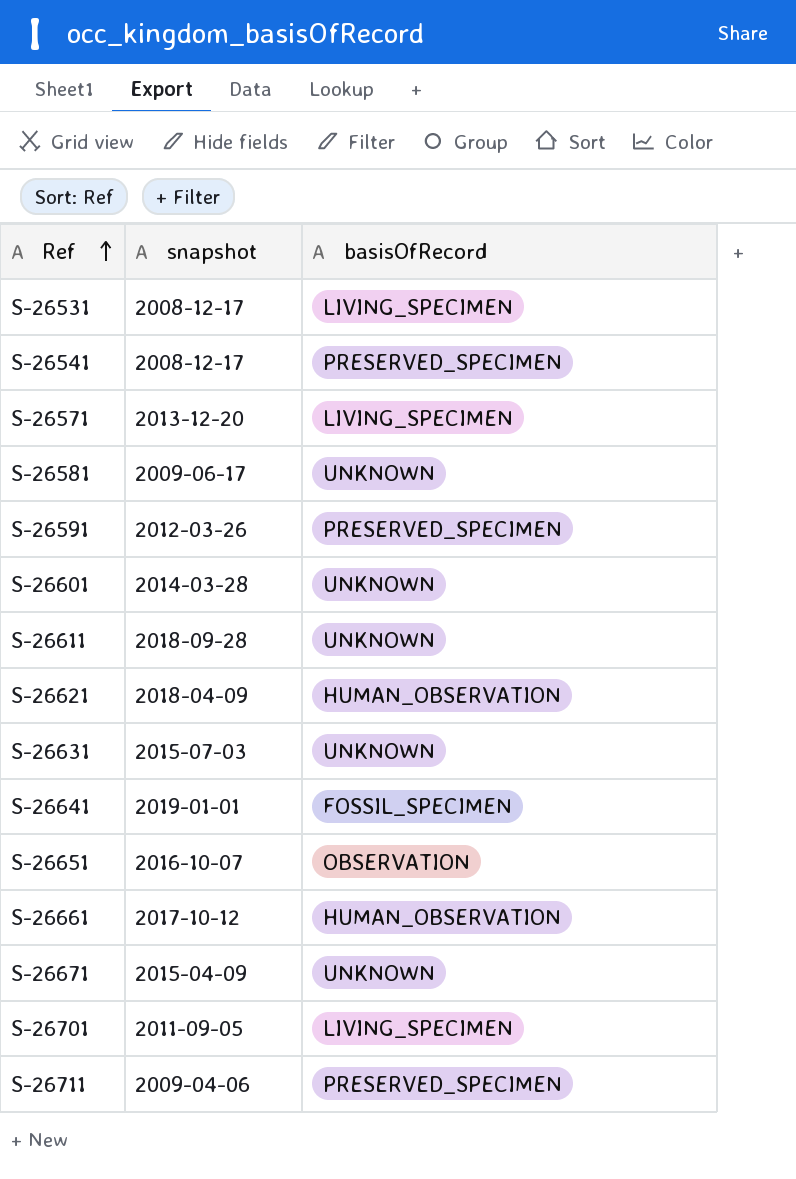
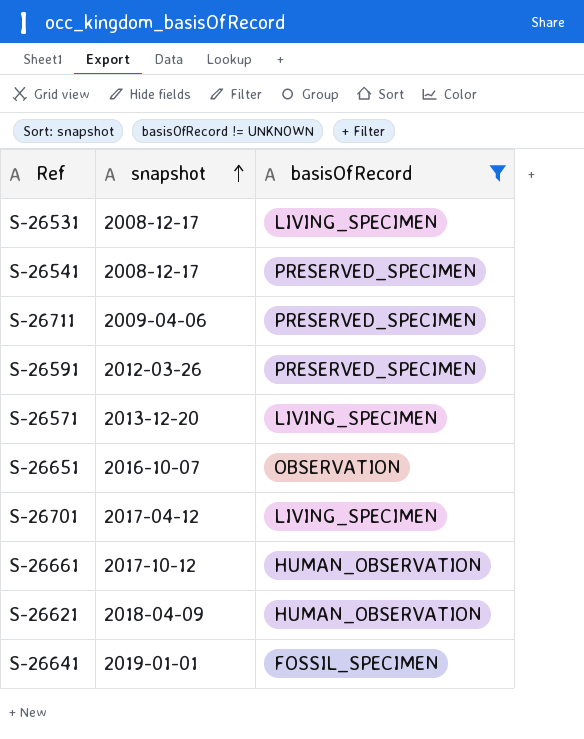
filter: none -> basisOfRecord != UNKNOWN
row order: Ref ascending -> snapshot ascending
S-26701 | snapshot: 2011-09-05 -> 2017-04-12

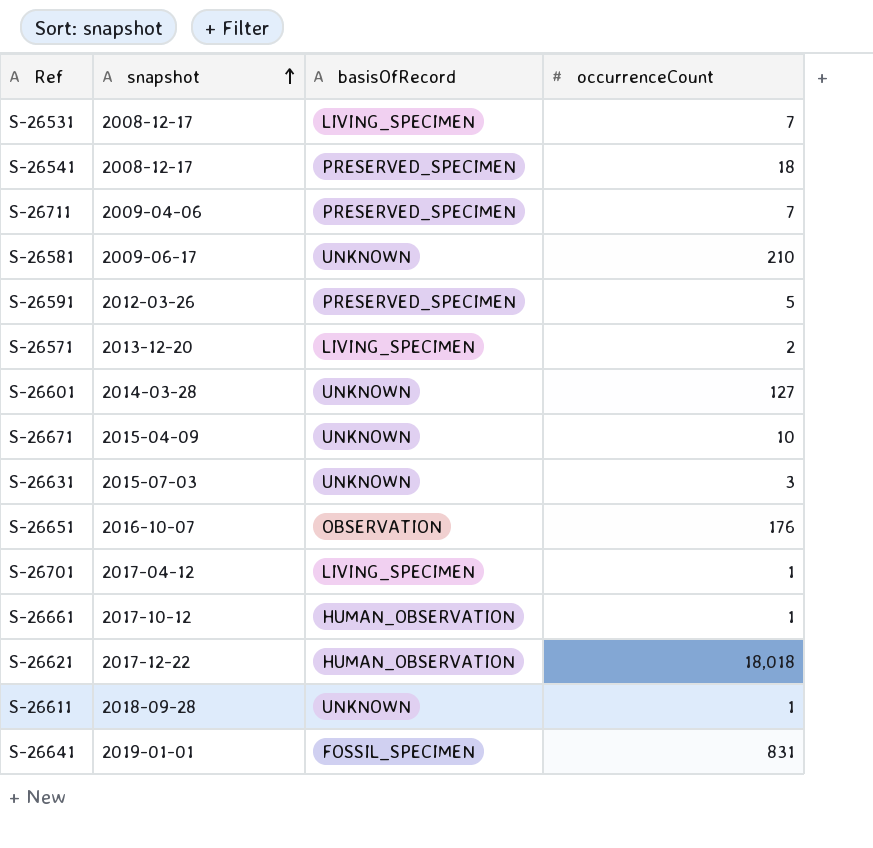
filter: basisOfRecord != UNKNOWN -> none
column occurrenceCount | position: none -> 4
S-26621 | snapshot: 2018-04-09 -> 2017-12-22

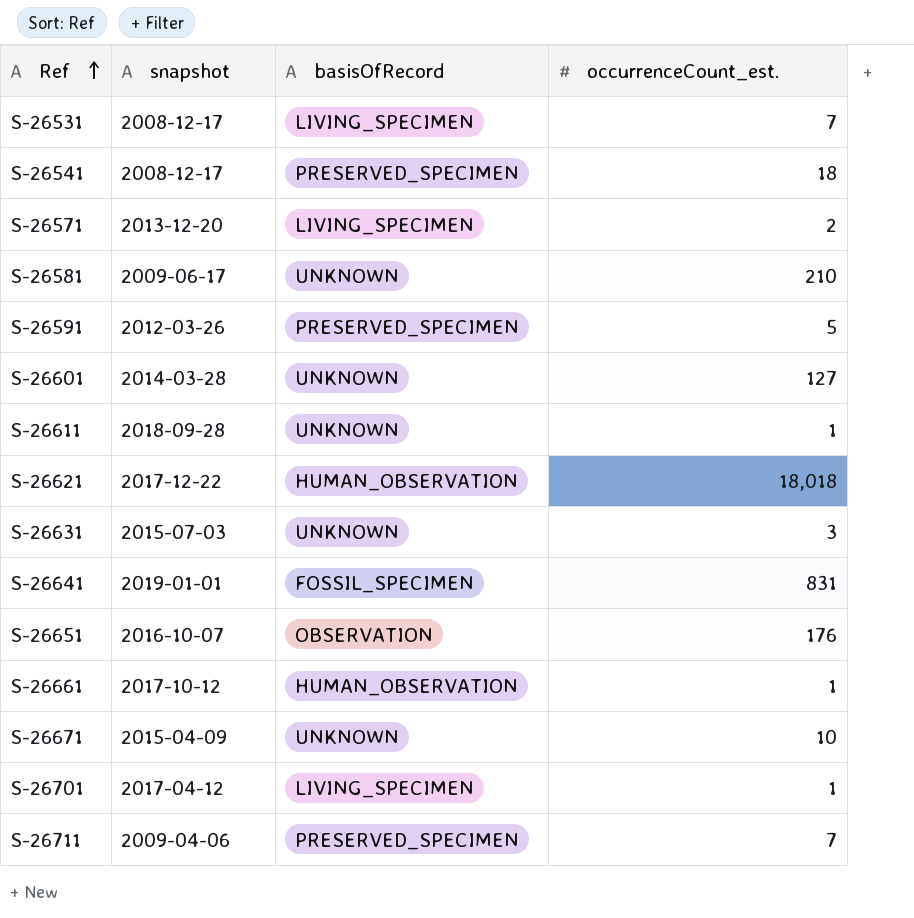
row order: snapshot ascending -> Ref ascending
column name: occurrenceCount -> occurrenceCount_est.

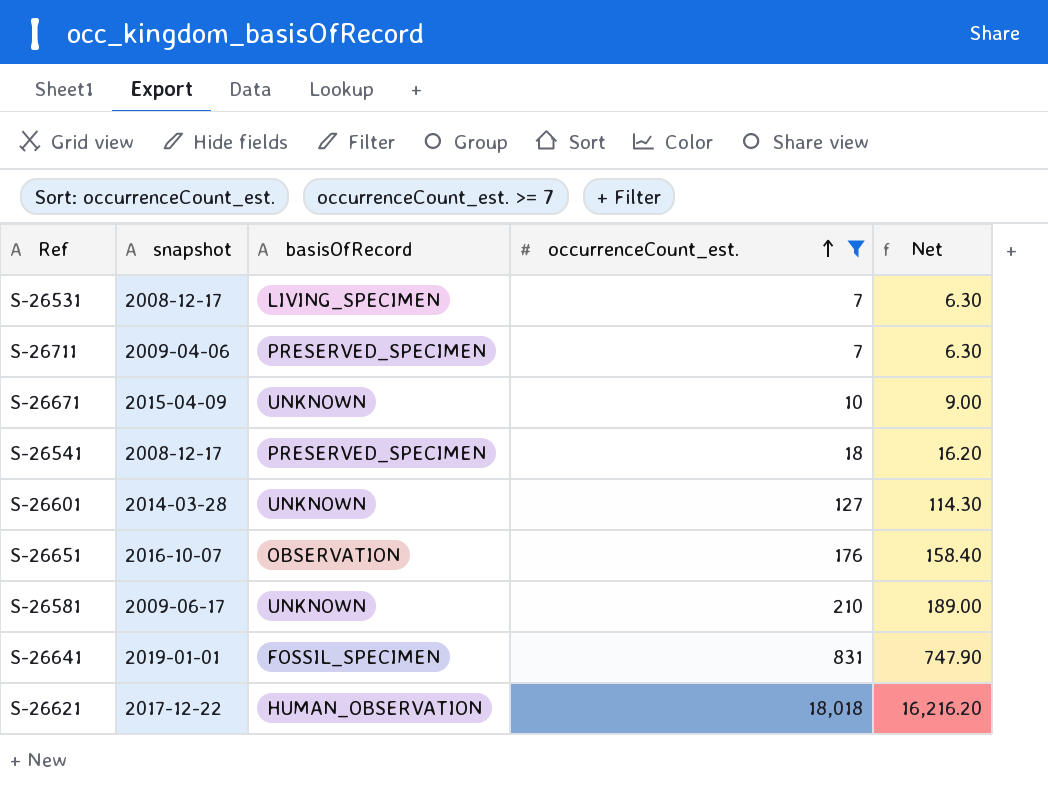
filter: none -> occurrenceCount_est. >= 7
row order: Ref ascending -> occurrenceCount_est. ascending
column Net | formula: none -> [occurrenceCount_est.] * 0.9

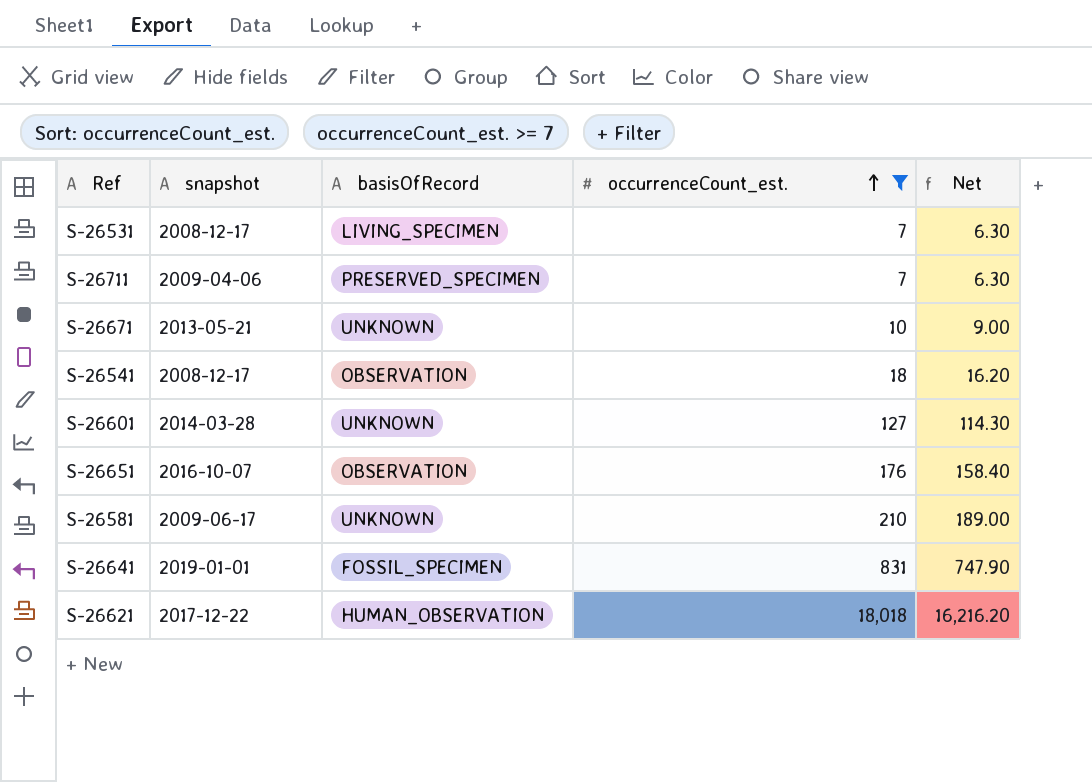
S-26671 | snapshot: 2015-04-09 -> 2013-05-21
S-26541 | basisOfRecord: PRESERVED_SPECIMEN -> OBSERVATION

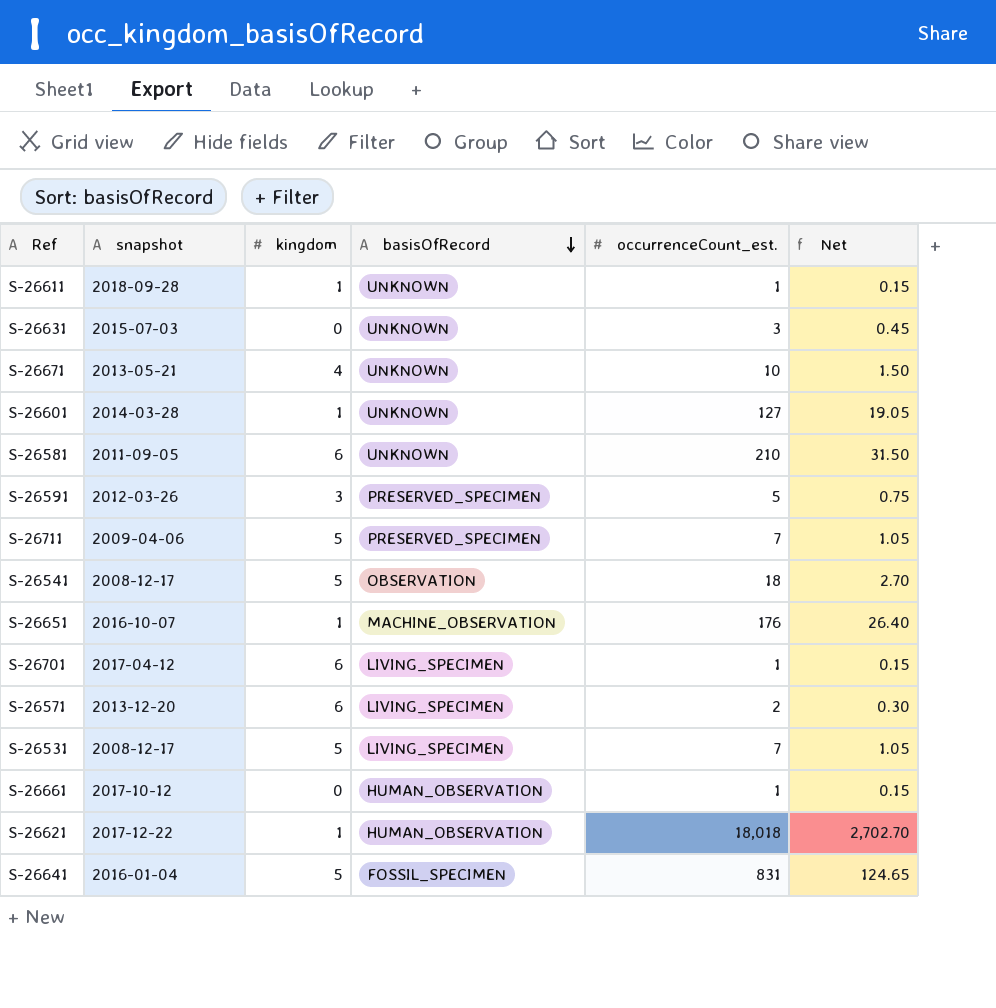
filter: occurrenceCount_est. >= 7 -> none
row order: occurrenceCount_est. ascending -> basisOfRecord descending
column kingdom | position: none -> 3
column Net | formula: [occurrenceCount_est.] * 0.9 -> [occurrenceCount_est.] * 0.15
S-26581 | snapshot: 2009-06-17 -> 2011-09-05
S-26651 | basisOfRecord: OBSERVATION -> MACHINE_OBSERVATION
S-26641 | snapshot: 2019-01-01 -> 2016-01-04

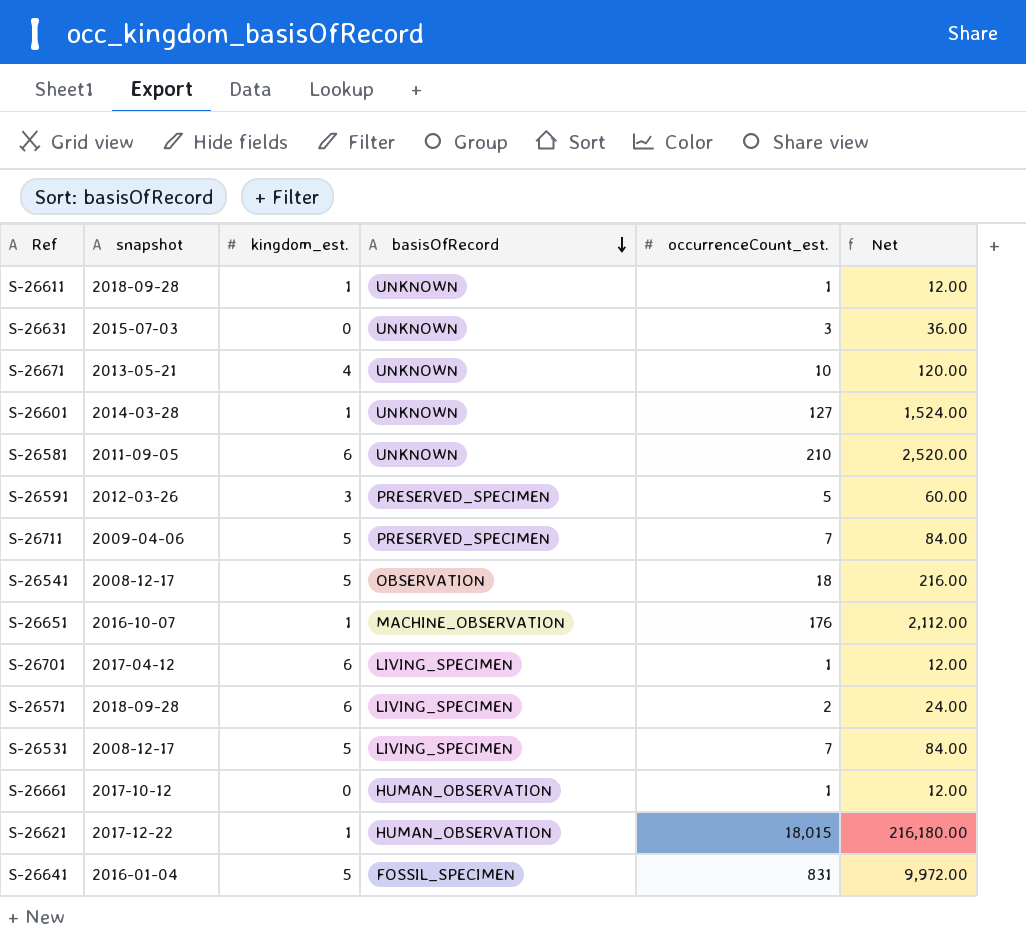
column name: kingdom -> kingdom_est.
column Net | formula: [occurrenceCount_est.] * 0.15 -> [occurrenceCount_est.] * 12
S-26571 | snapshot: 2013-12-20 -> 2018-09-28
S-26621 | occurrenceCount_est.: 18,018 -> 18,015

